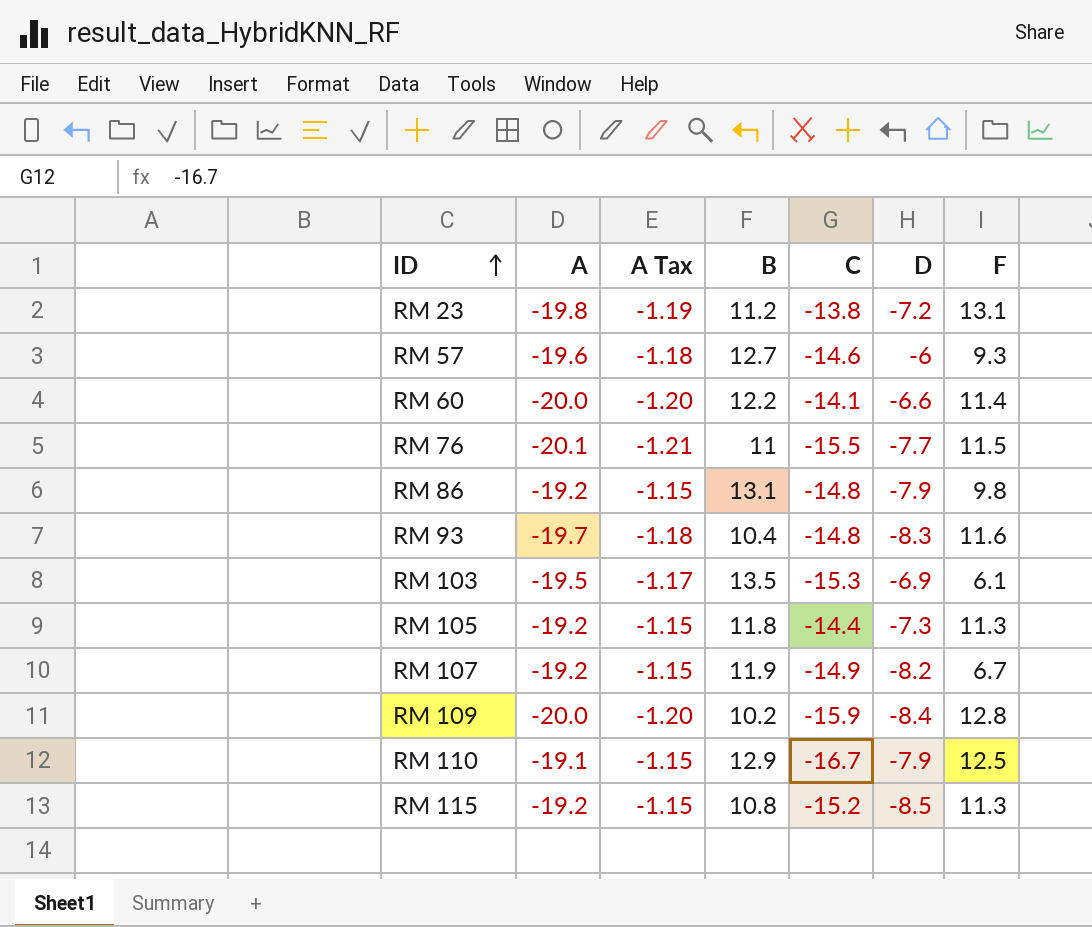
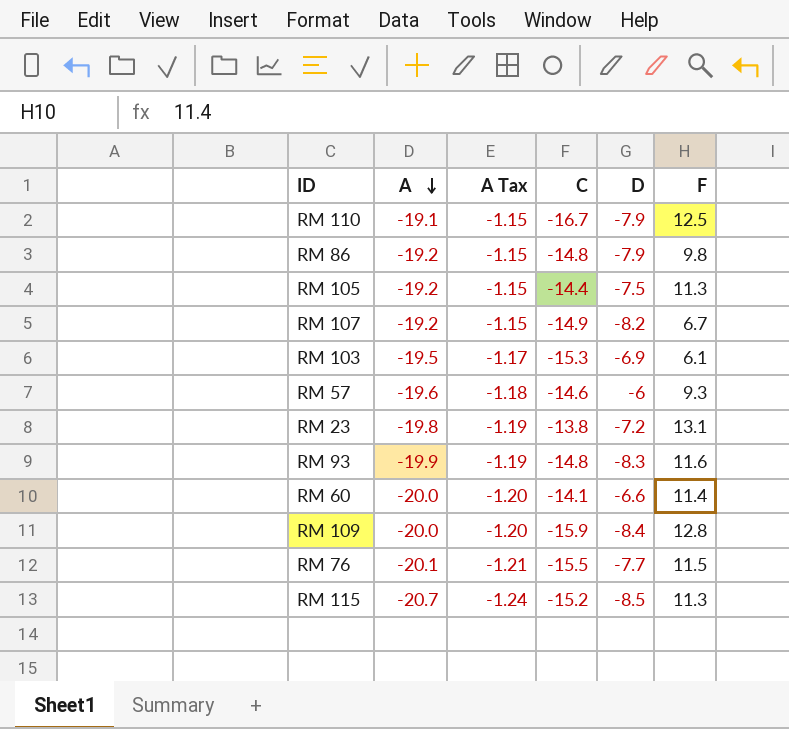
row order: ID ascending -> A descending
column B | position: 4 -> none
RM 105 | D: -7.3 -> -7.5
RM 93 | A: -19.7 -> -19.9
RM 93 | A Tax: -1.18 -> -1.19
RM 115 | A: -19.2 -> -20.7
RM 115 | A Tax: -1.15 -> -1.24

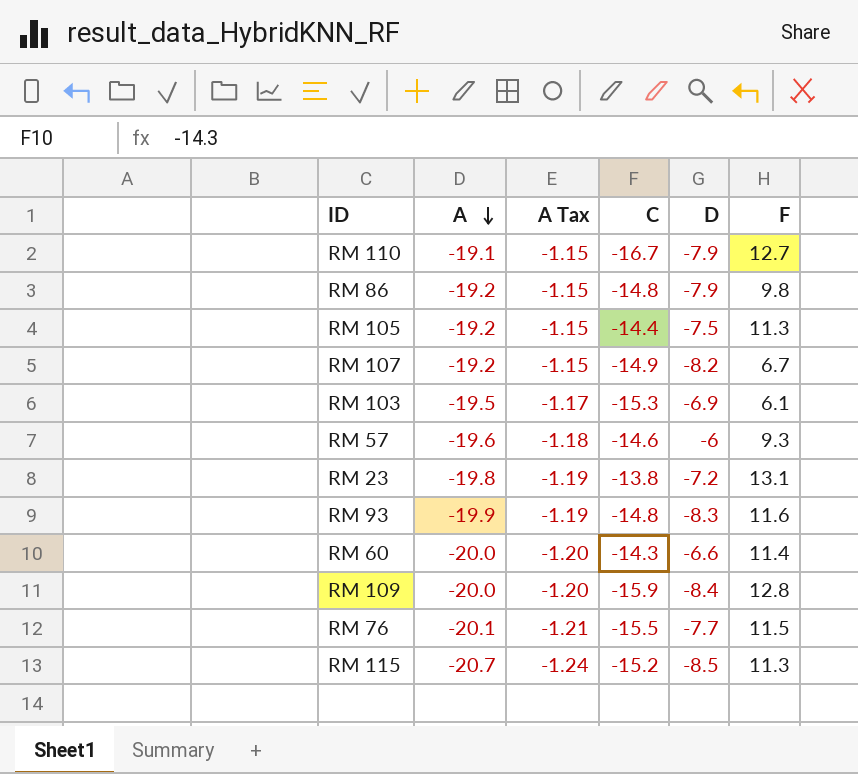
RM 110 | F: 12.5 -> 12.7
RM 60 | C: -14.1 -> -14.3

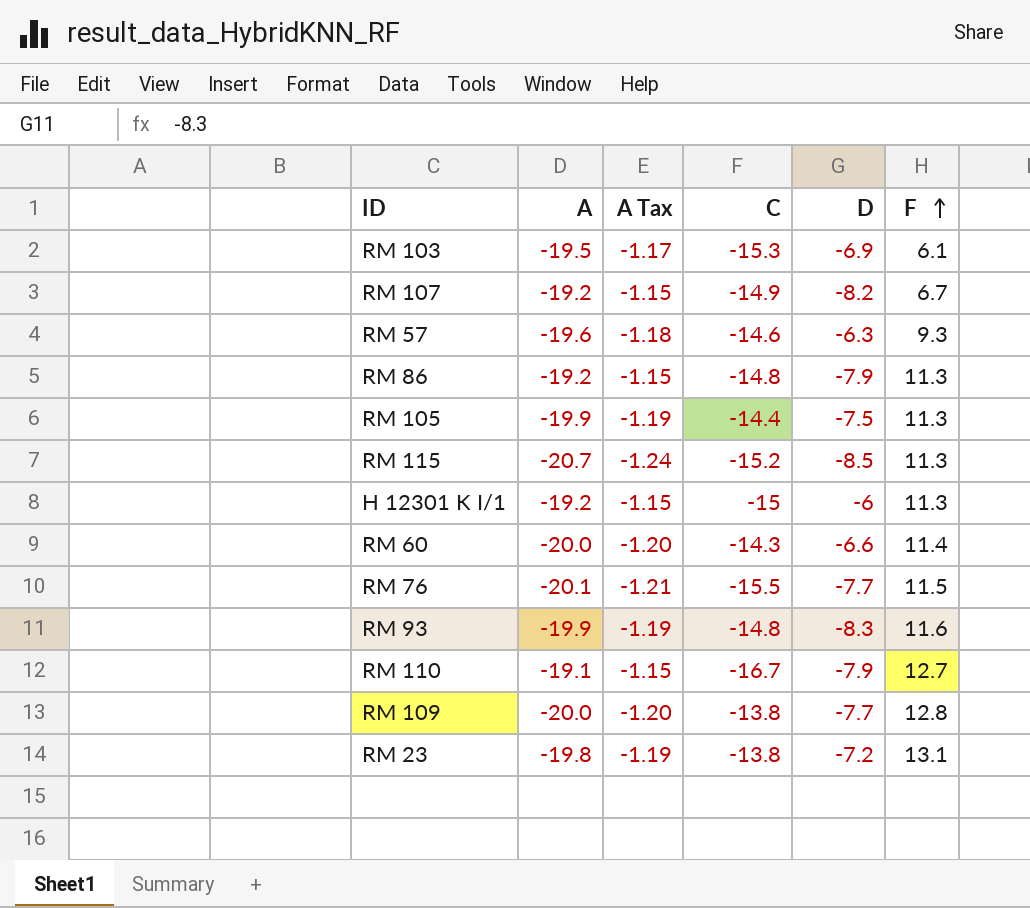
row order: A descending -> F ascending
RM 57 | D: -6 -> -6.3
RM 86 | F: 9.8 -> 11.3
RM 105 | A: -19.2 -> -19.9
RM 105 | A Tax: -1.15 -> -1.19
row H 12301 K I/1: none -> -19.2 | -1.15 | -15 | -6 | 11.3
RM 109 | C: -15.9 -> -13.8
RM 109 | D: -8.4 -> -7.7

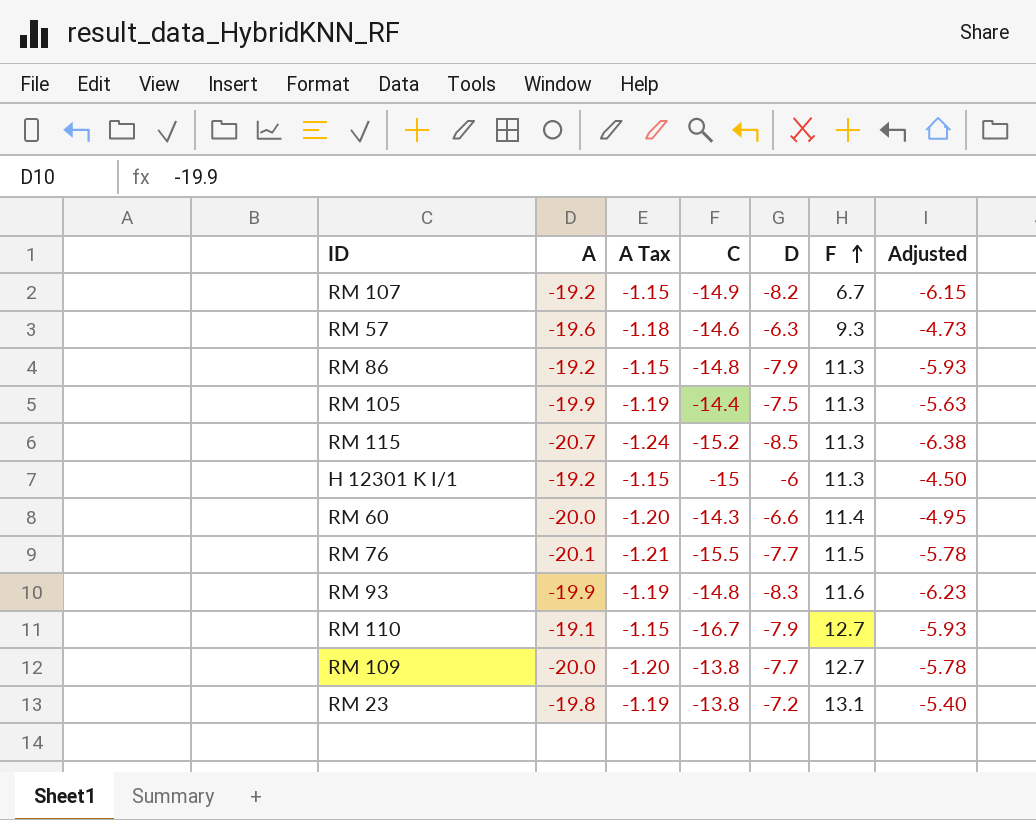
column Adjusted | formula: none -> [D] * 0.75
row RM 103: -19.5 | -1.17 | -15.3 | -6.9 | 6.1 -> none
RM 109 | F: 12.8 -> 12.7

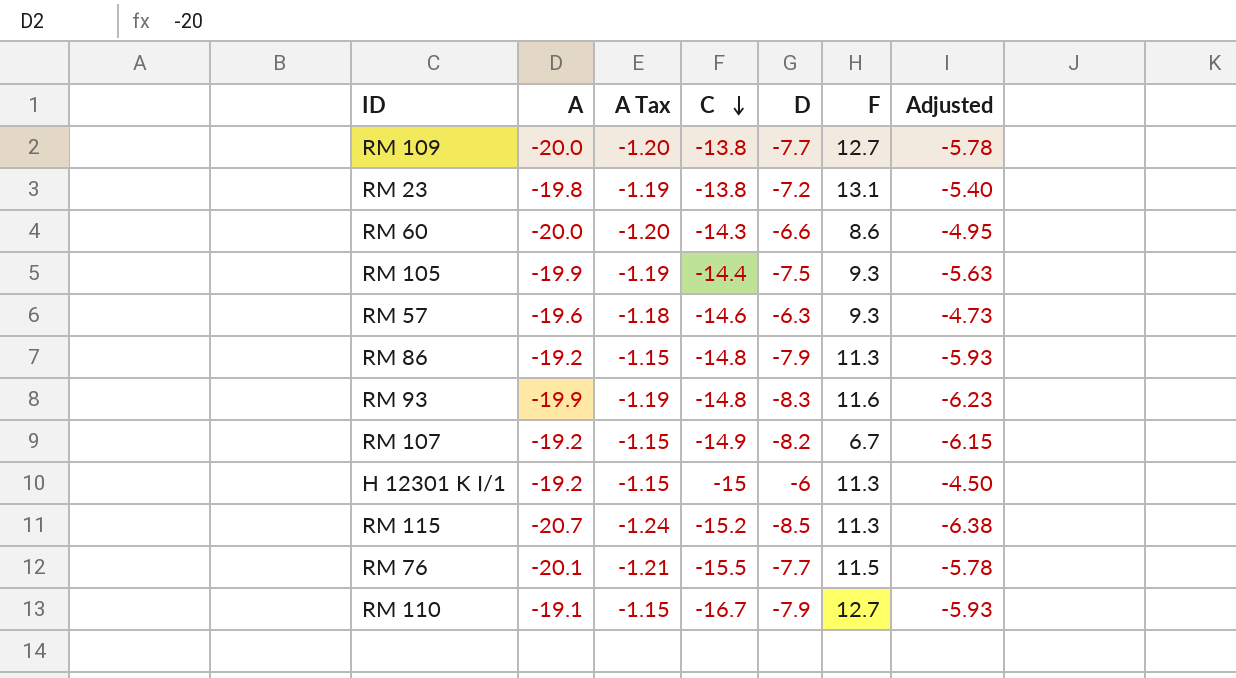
row order: F ascending -> C descending
RM 60 | F: 11.4 -> 8.6
RM 105 | F: 11.3 -> 9.3

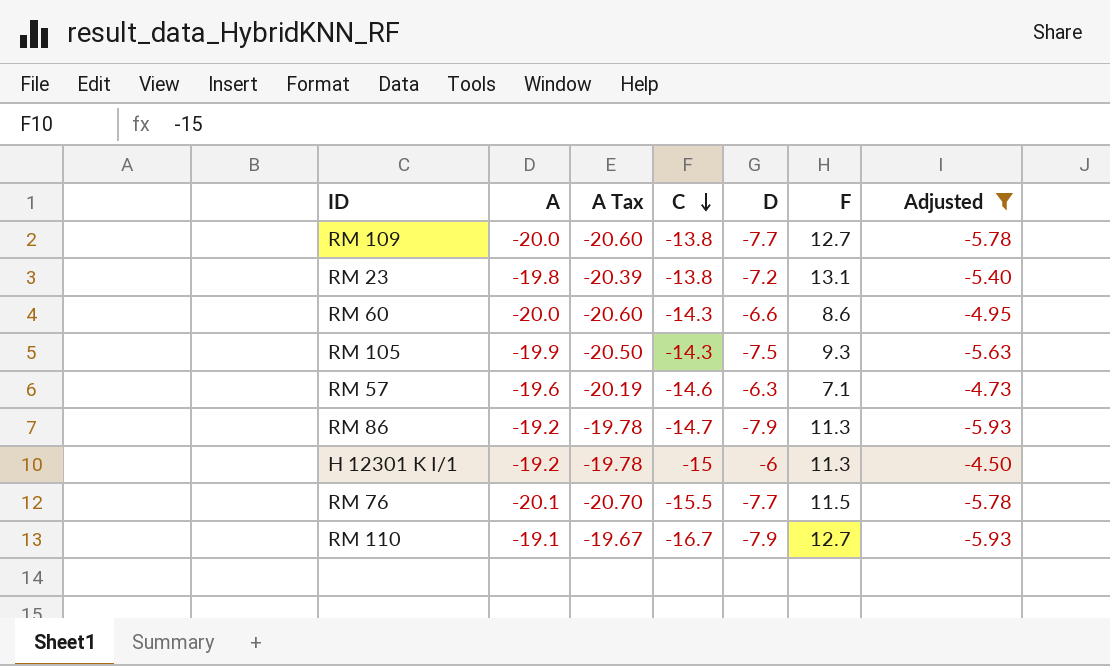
filter: none -> Adjusted >= -5.93
column A Tax | formula: [A] * 0.06 -> [A] * 1.03
RM 105 | C: -14.4 -> -14.3
RM 57 | F: 9.3 -> 7.1
RM 86 | C: -14.8 -> -14.7

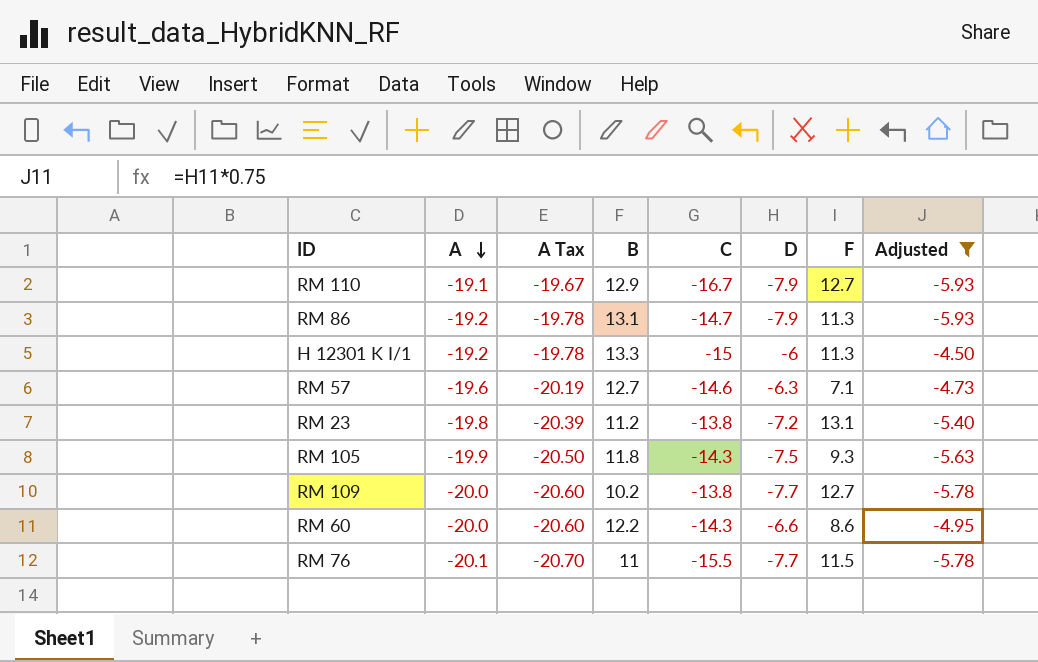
row order: C descending -> A descending
column B | position: none -> 4

